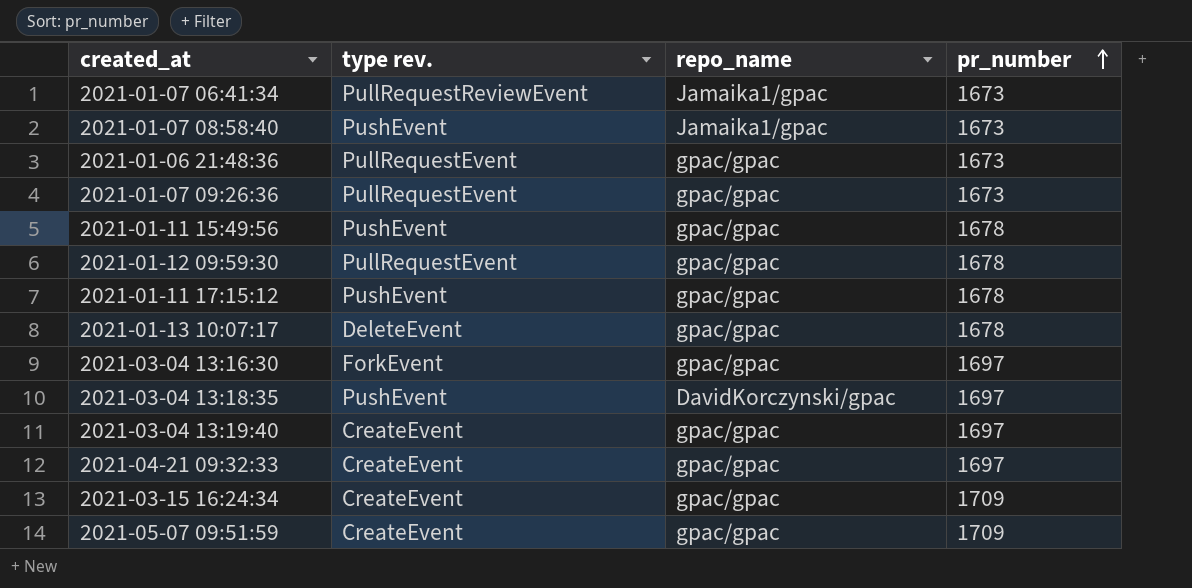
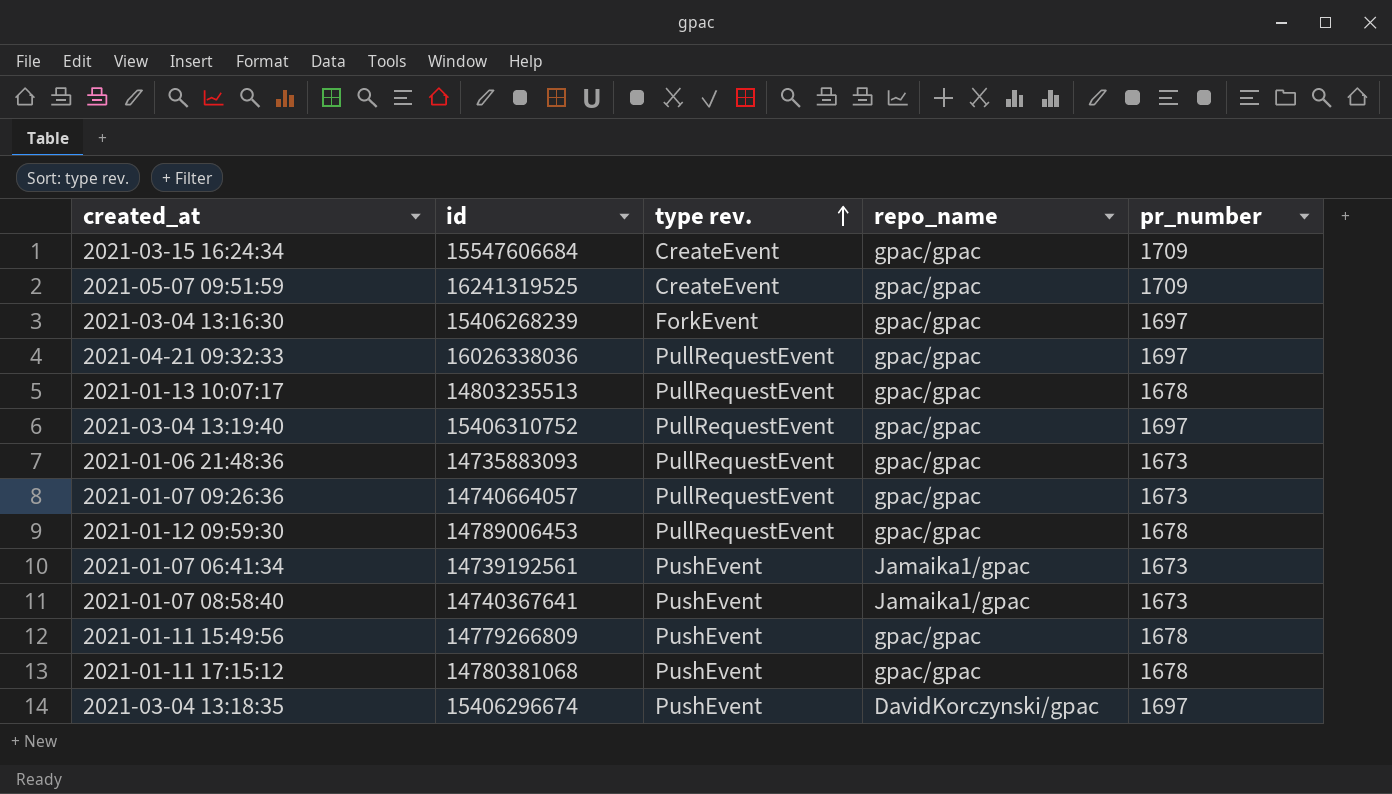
row order: pr_number ascending -> type rev. ascending
column id | position: none -> 2
2021-04-21 09:32:33 | type rev.: CreateEvent -> PullRequestEvent
2021-01-13 10:07:17 | type rev.: DeleteEvent -> PullRequestEvent
2021-03-04 13:19:40 | type rev.: CreateEvent -> PullRequestEvent
2021-01-07 06:41:34 | type rev.: PullRequestReviewEvent -> PushEvent

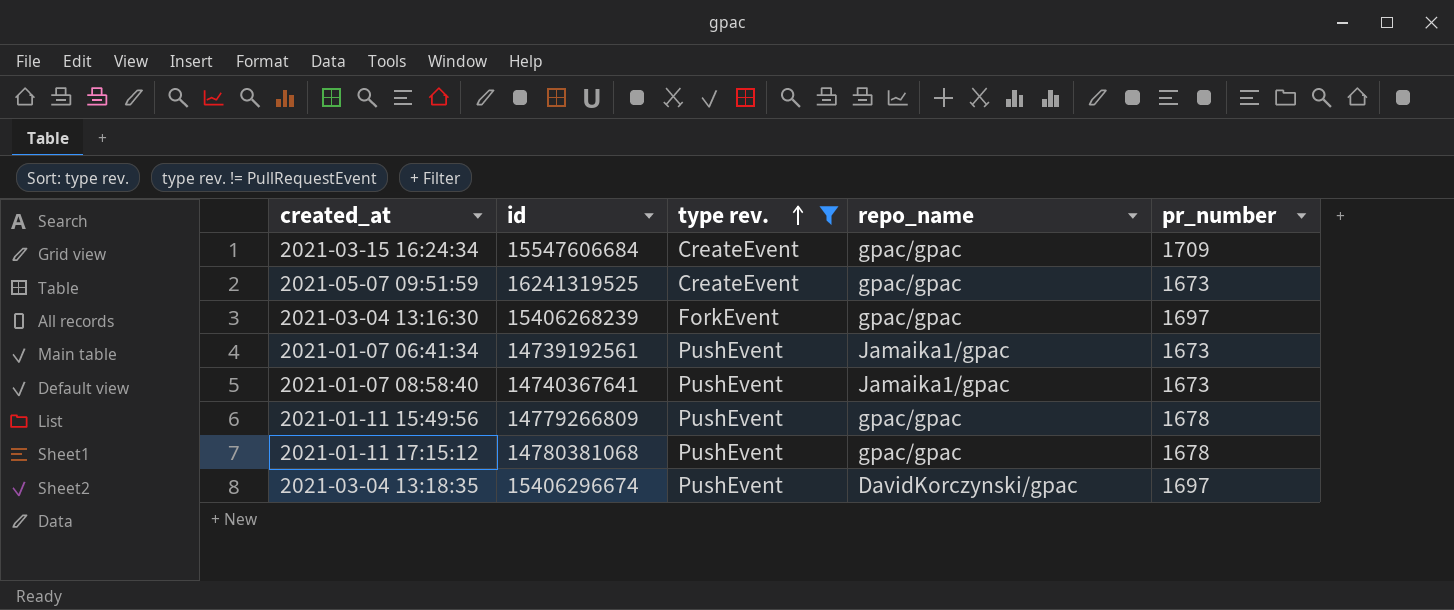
filter: none -> type rev. != PullRequestEvent
2021-05-07 09:51:59 | pr_number: 1709 -> 1673

